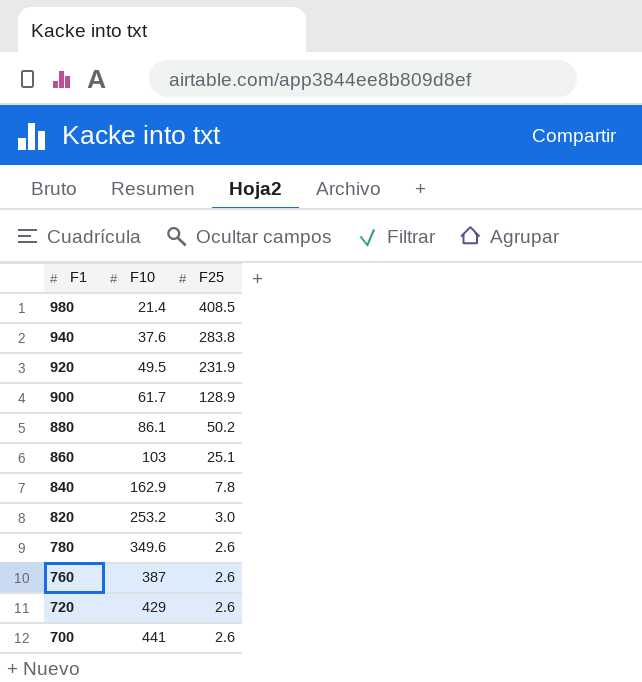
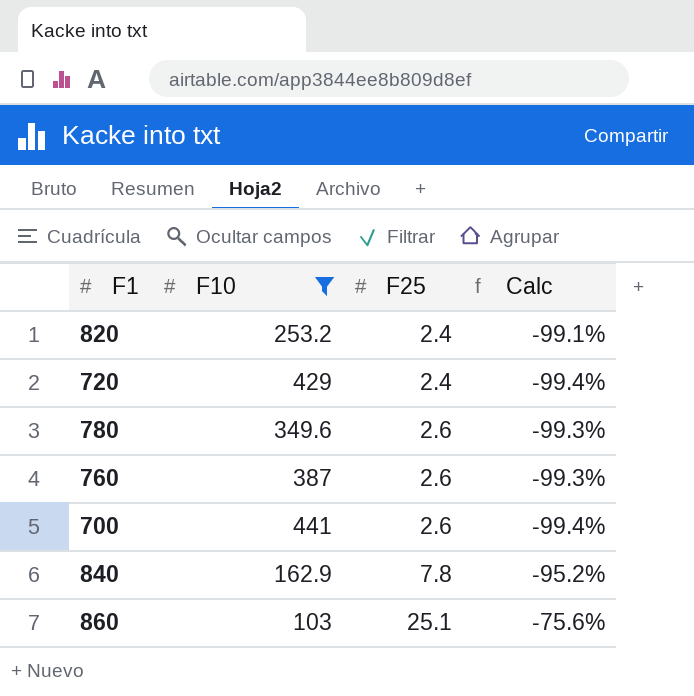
filter: none -> F10 >= 103
row order: F1 descending -> F25 ascending
column Calc | formula: none -> ([F25] - [F10]) / [F10]
820 | F25: 3.0 -> 2.4
720 | F25: 2.6 -> 2.4

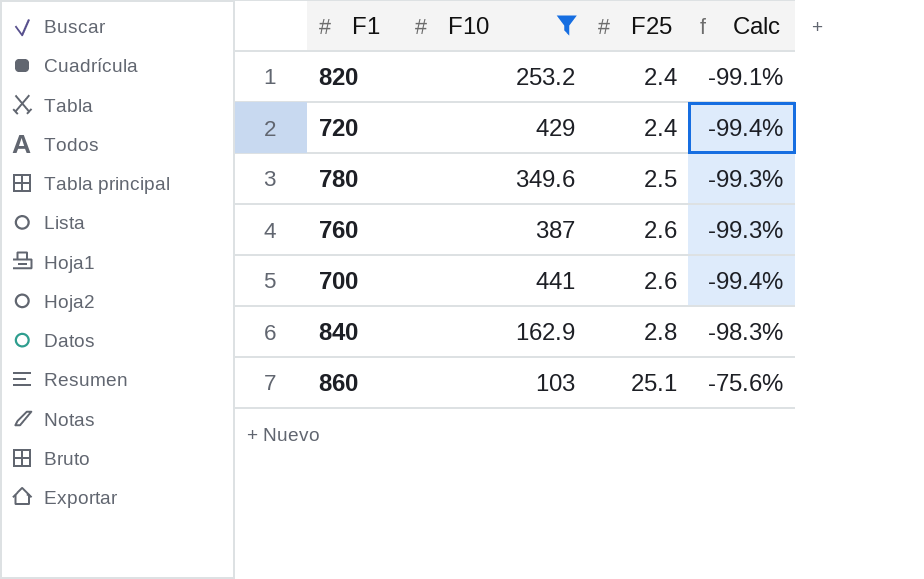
780 | F25: 2.6 -> 2.5
840 | F25: 7.8 -> 2.8
840 | Calc: -95.2% -> -98.3%

